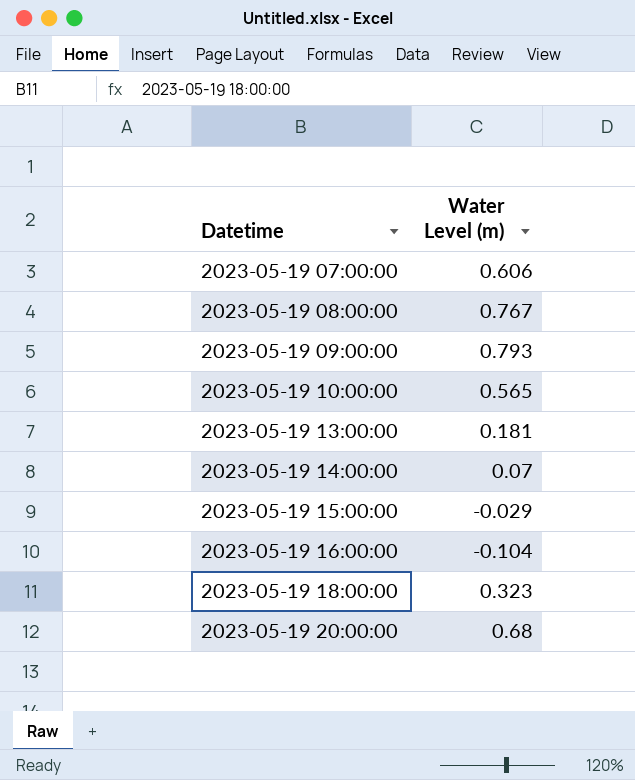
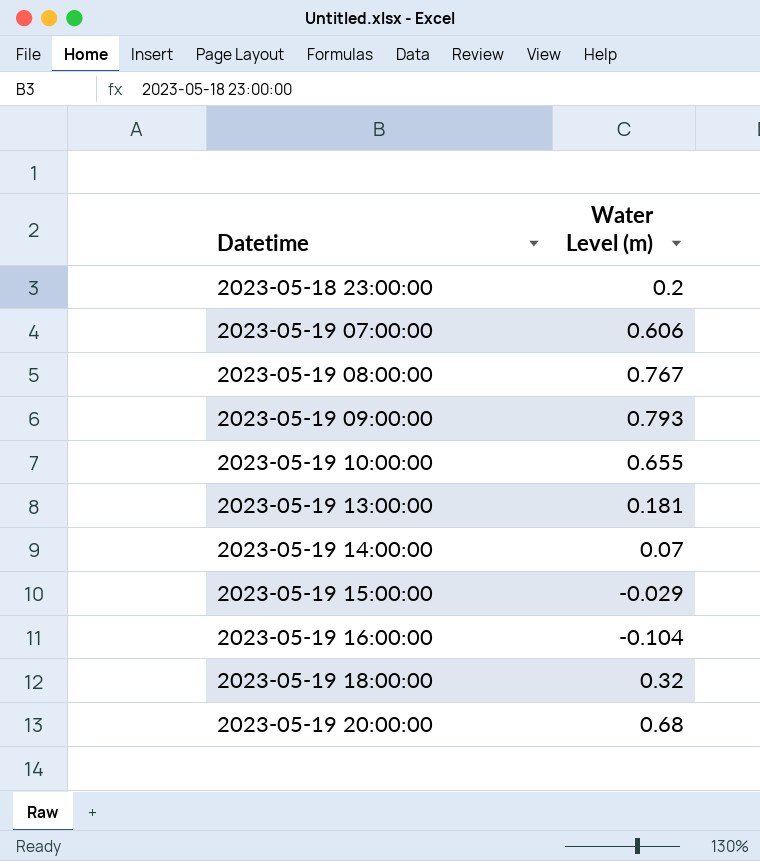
row 2023-05-18 23:00:00: none -> 0.2
2023-05-19 10:00:00 | Water Level (m): 0.565 -> 0.655
2023-05-19 18:00:00 | Water Level (m): 0.323 -> 0.32

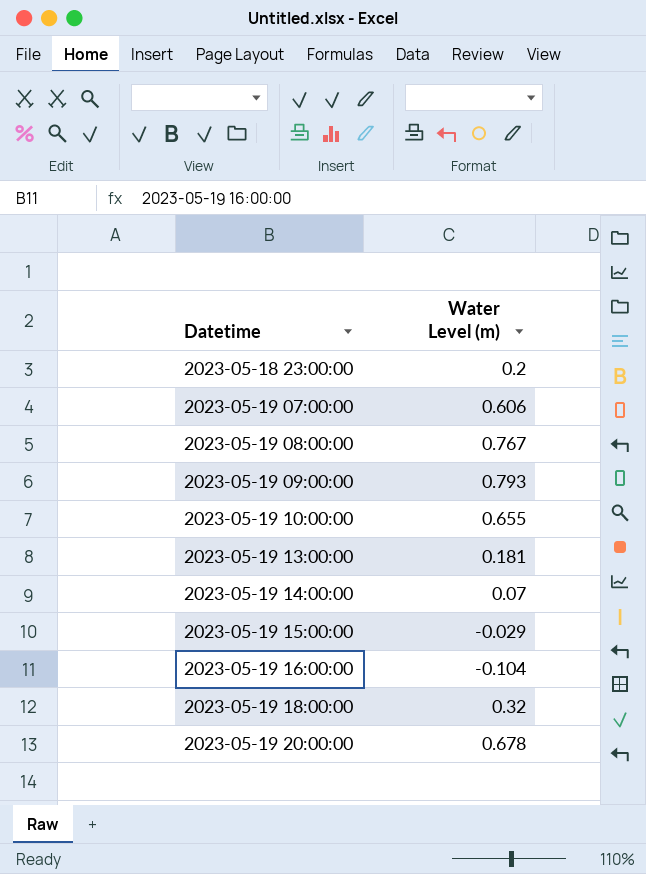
2023-05-19 20:00:00 | Water Level (m): 0.68 -> 0.678

